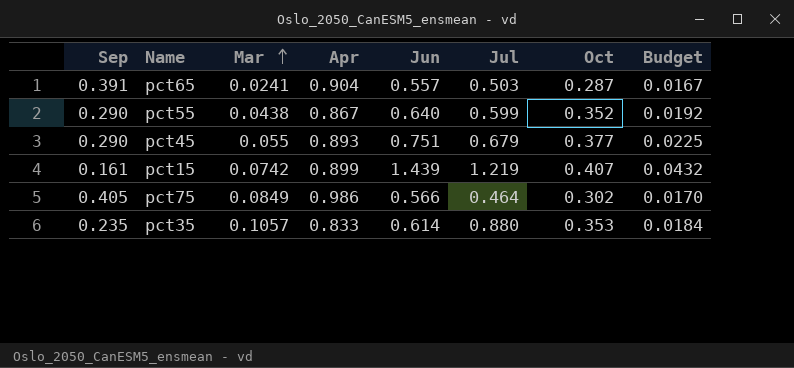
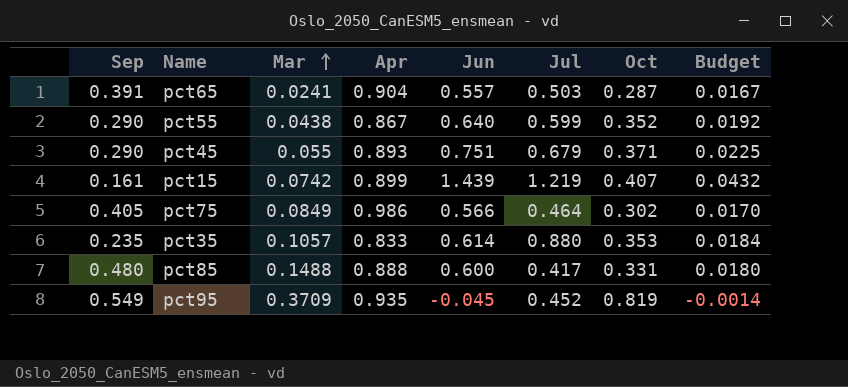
pct45 | Oct: 0.377 -> 0.371
row pct85: none -> 0.480 | 0.1488 | 0.888 | 0.600 | 0.417 | 0.331 | 0.0180
row pct95: none -> 0.549 | 0.3709 | 0.935 | -0.045 | 0.452 | 0.819 | -0.0014

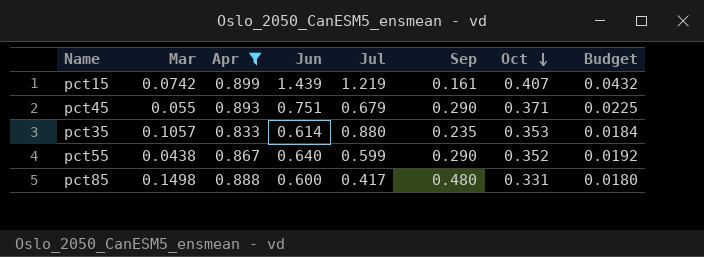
filter: none -> Apr <= 0.899
row order: Mar ascending -> Oct descending
column Sep | position: 1 -> 6
pct85 | Mar: 0.1488 -> 0.1498

